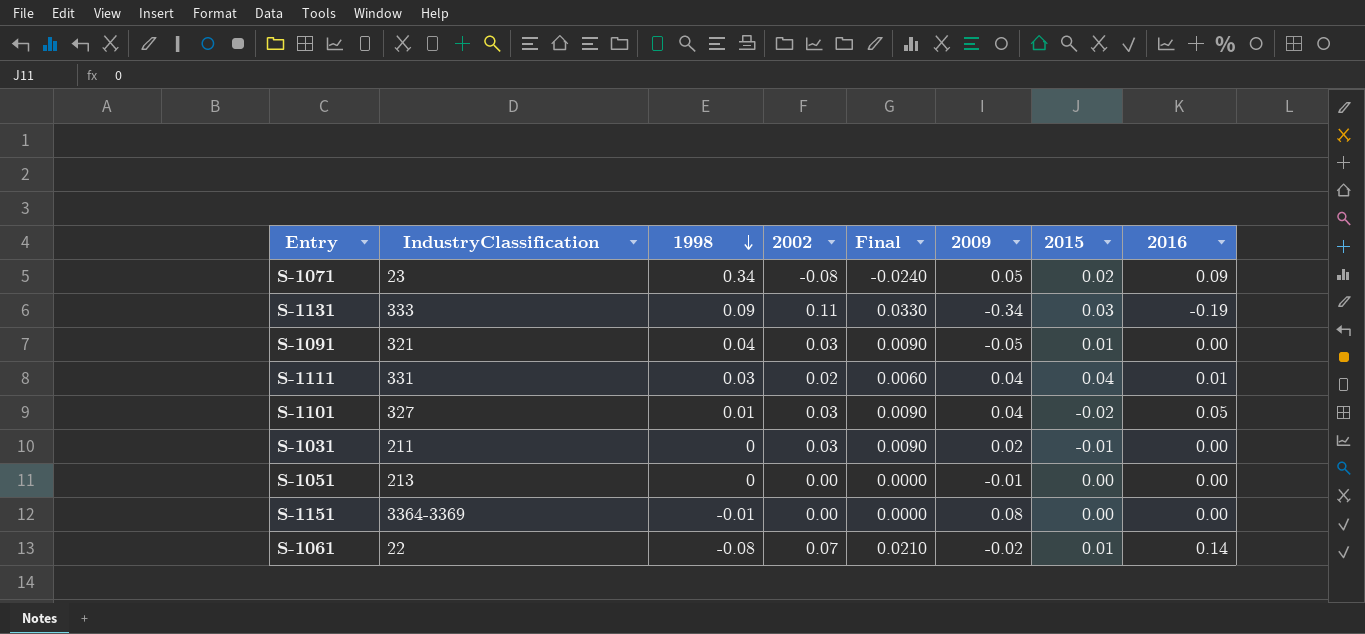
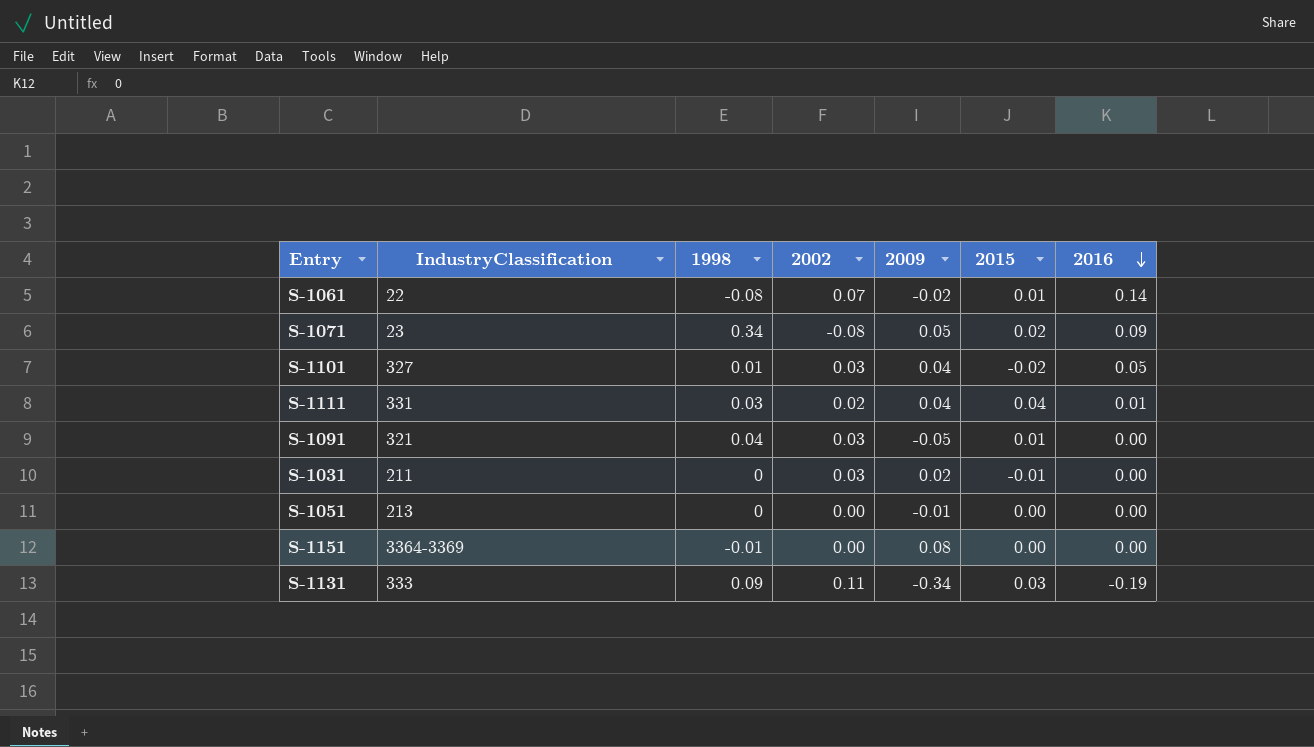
row order: 1998 descending -> 2016 descending
column Final | formula: [2002] * 0.3 -> none

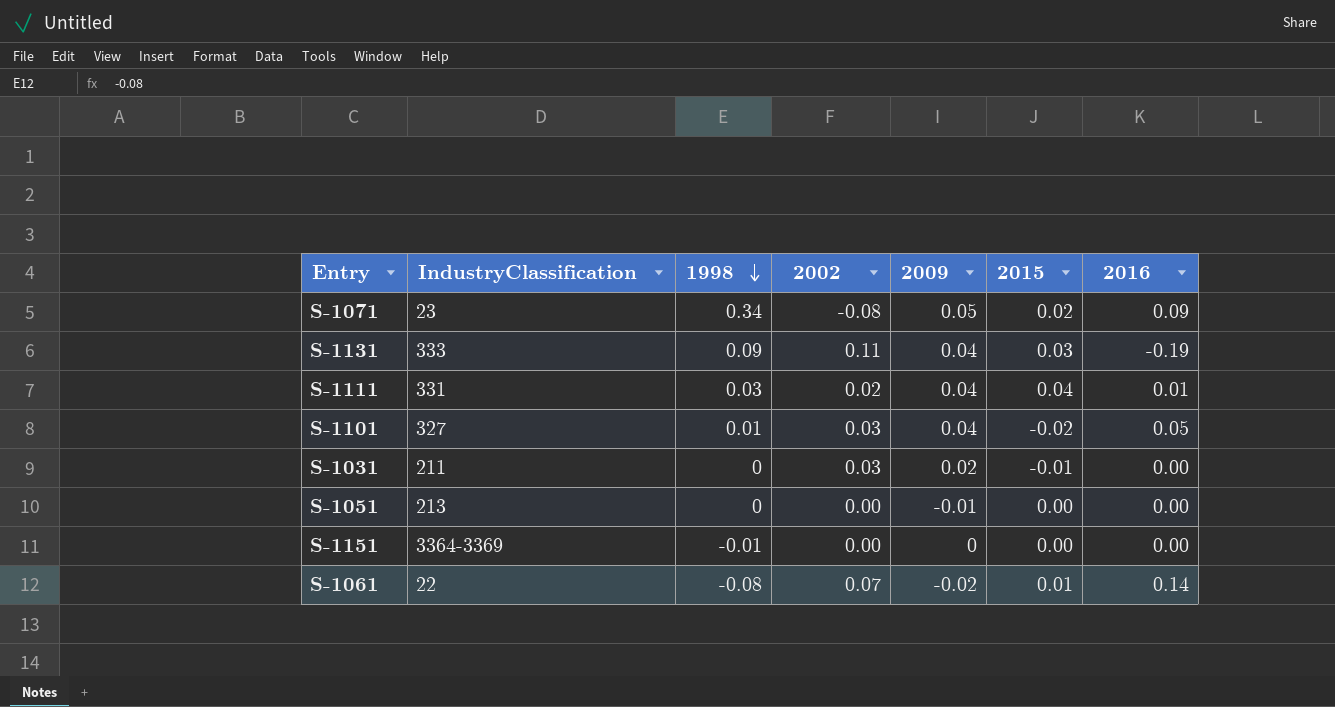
row order: 2016 descending -> 1998 descending
row S-1091: 321 | 0.04 | 0.03 | -0.05 | 0.01 | 0.00 -> none
S-1131 | 2009: -0.34 -> 0.04
S-1151 | 2009: 0.08 -> 0

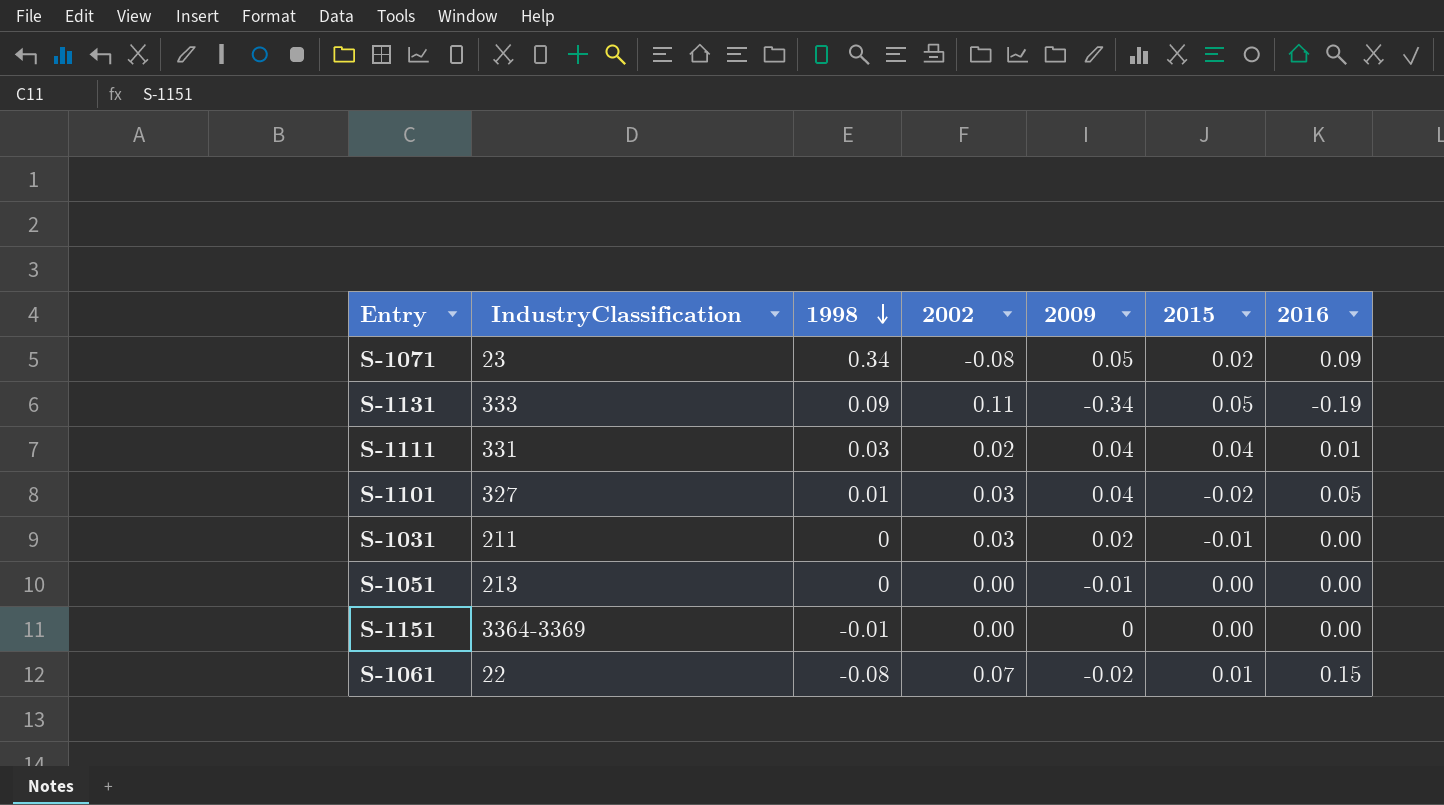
S-1131 | 2009: 0.04 -> -0.34
S-1131 | 2015: 0.03 -> 0.05
S-1061 | 2016: 0.14 -> 0.15

